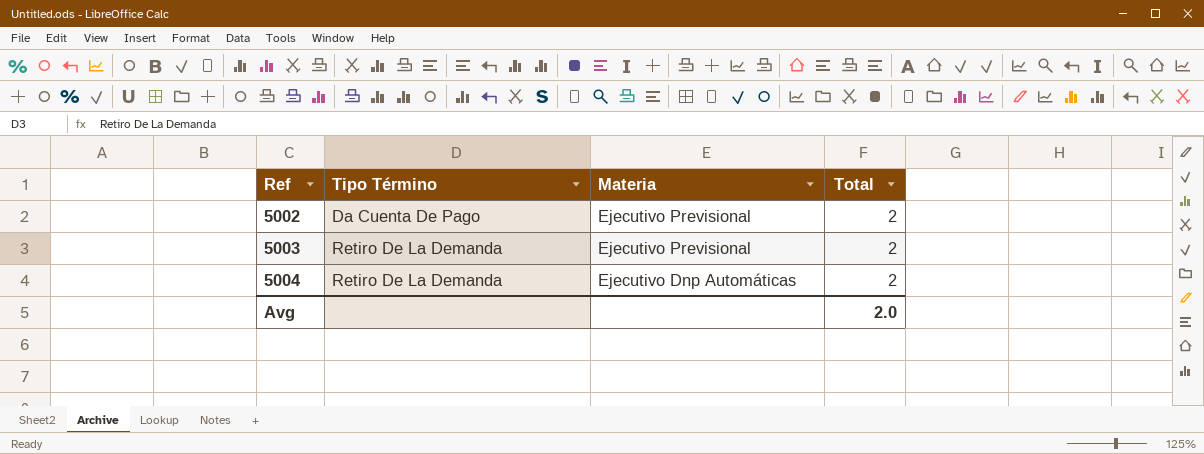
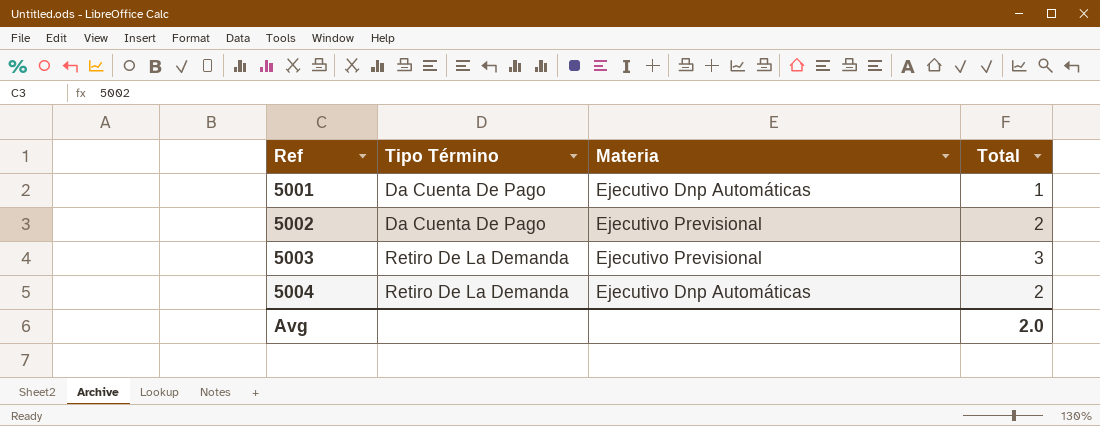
row 5001: none -> Da Cuenta De Pago | Ejecutivo Dnp Automáticas | 1
5003 | Total: 2 -> 3

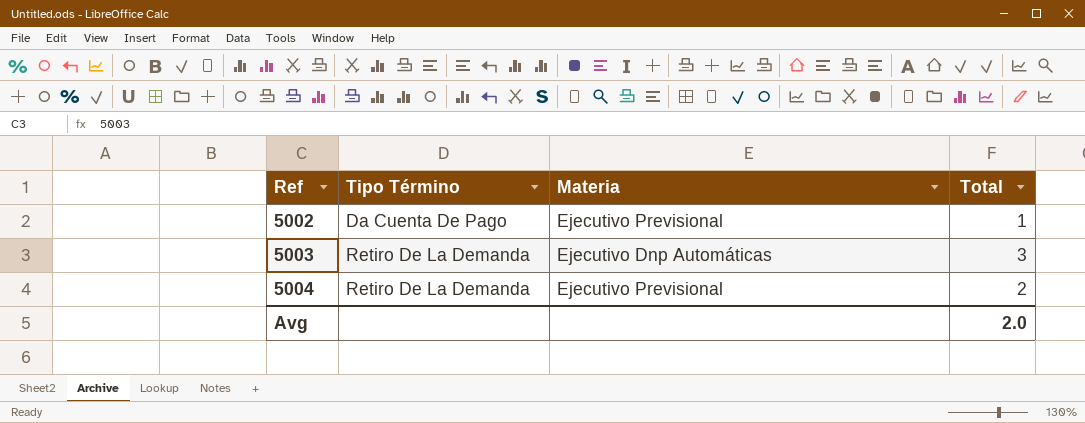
row 5001: Da Cuenta De Pago | Ejecutivo Dnp Automáticas | 1 -> none
5002 | Total: 2 -> 1
5003 | Materia: Ejecutivo Previsional -> Ejecutivo Dnp Automáticas
5004 | Materia: Ejecutivo Dnp Automáticas -> Ejecutivo Previsional

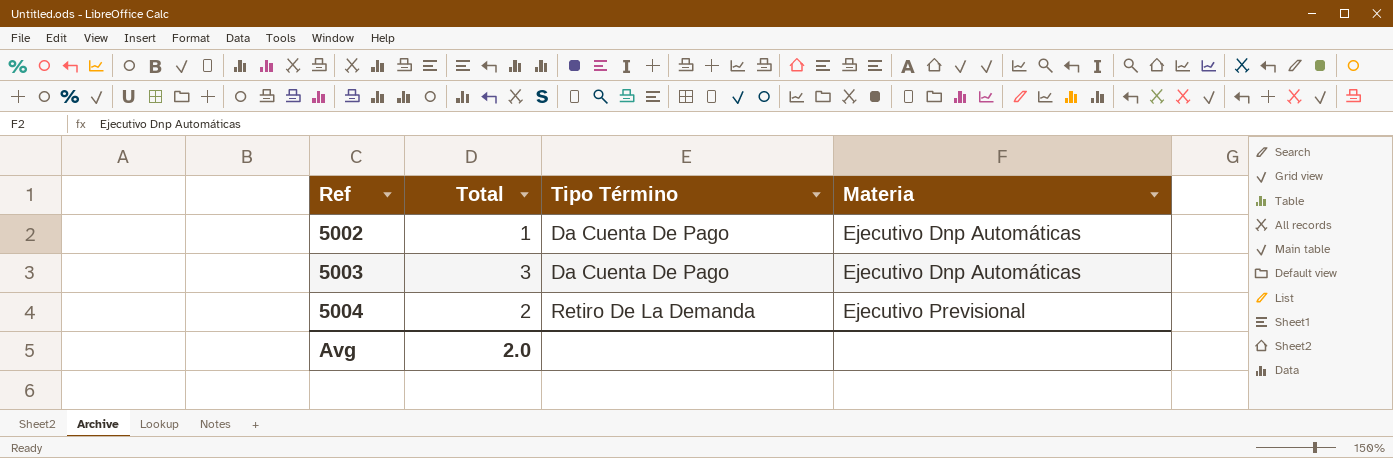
column Total | position: 4 -> 2
5002 | Materia: Ejecutivo Previsional -> Ejecutivo Dnp Automáticas
5003 | Tipo Término: Retiro De La Demanda -> Da Cuenta De Pago

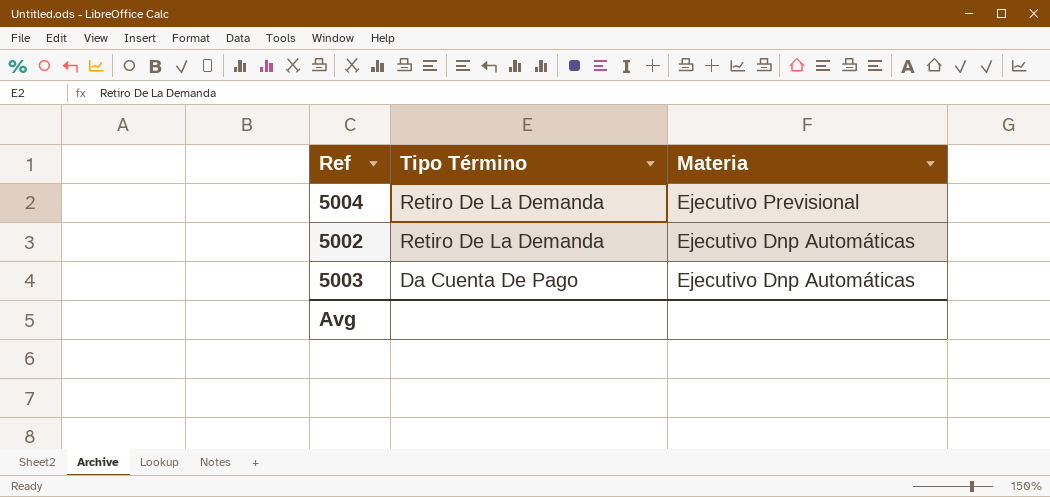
row order: Ref ascending -> Tipo Término descending
column Total | position: 2 -> none
5002 | Tipo Término: Da Cuenta De Pago -> Retiro De La Demanda

